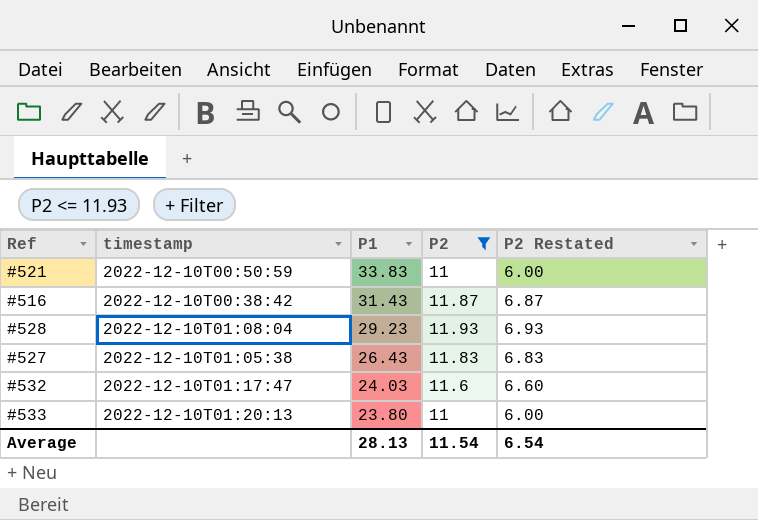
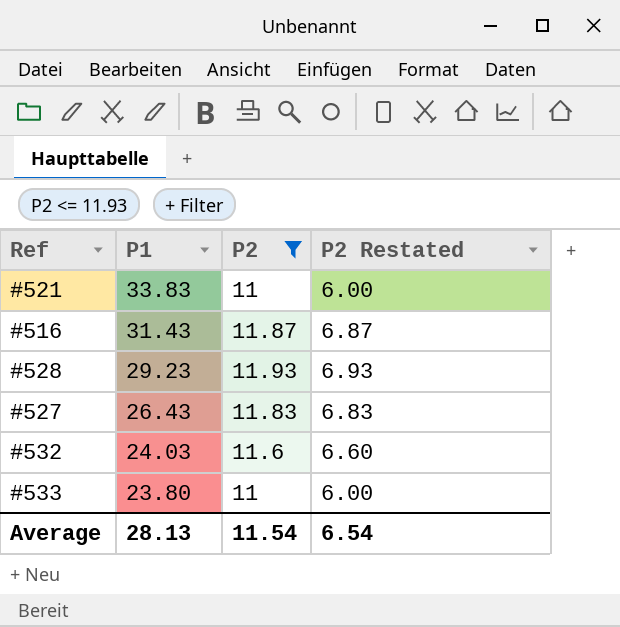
column timestamp | position: 2 -> none

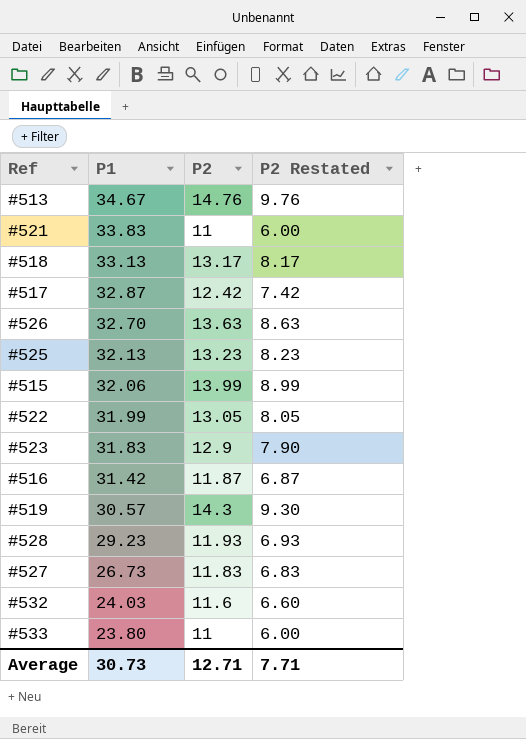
filter: P2 <= 11.93 -> none
#516 | P1: 31.43 -> 31.42
#527 | P1: 26.43 -> 26.73
Average | P1: 28.13 -> 30.73
Average | P2: 11.54 -> 12.71
Average | P2 Restated: 6.54 -> 7.71

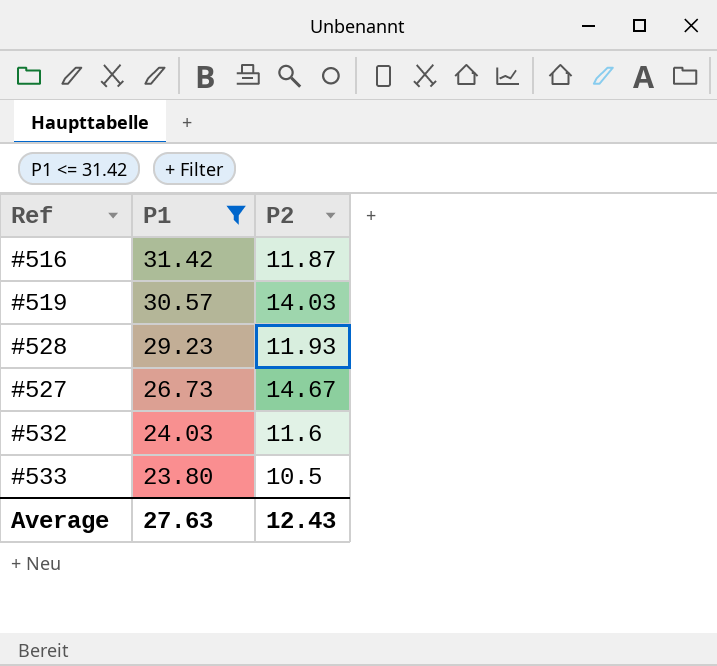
filter: none -> P1 <= 31.42
column P2 Restated | formula: [P2] - 5 -> none
#519 | P2: 14.3 -> 14.03
#527 | P2: 11.83 -> 14.67
#533 | P2: 11 -> 10.5
Average | P1: 30.73 -> 27.63
Average | P2: 12.71 -> 12.43

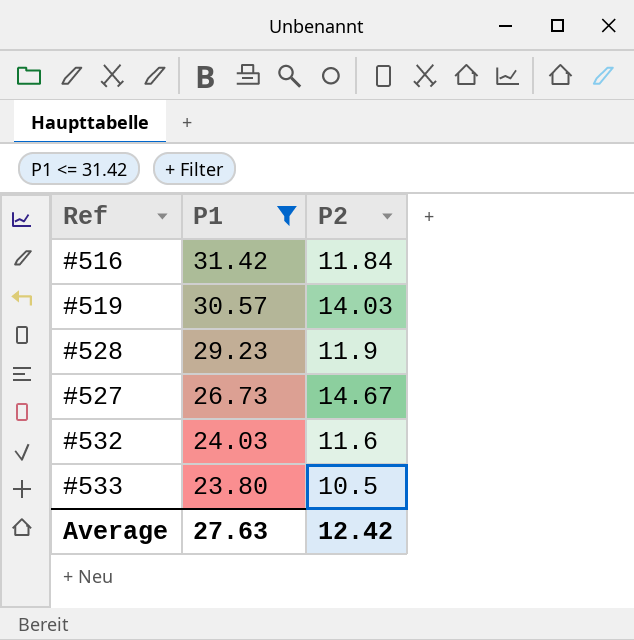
#516 | P2: 11.87 -> 11.84
#528 | P2: 11.93 -> 11.9
Average | P2: 12.43 -> 12.42

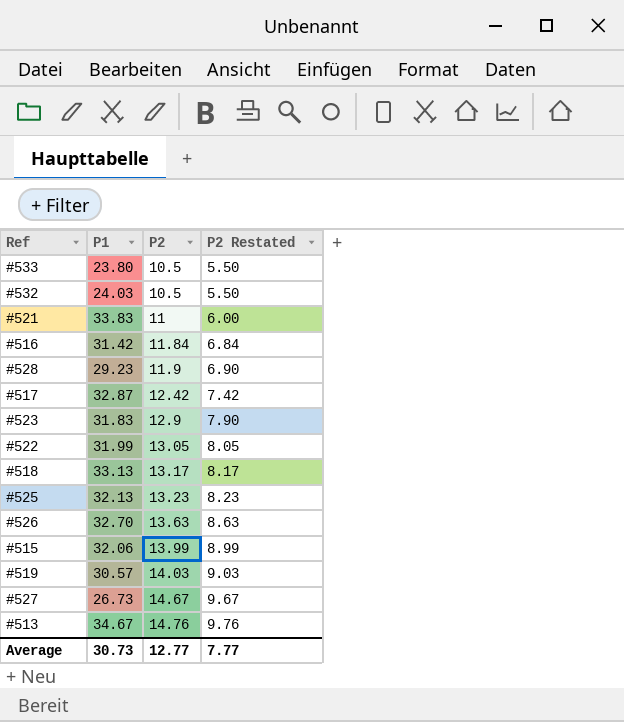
filter: P1 <= 31.42 -> none
row order: P1 descending -> P2 ascending
column P2 Restated | formula: none -> [P2] - 5
#532 | P2: 11.6 -> 10.5
Average | P1: 27.63 -> 30.73
Average | P2: 12.42 -> 12.77

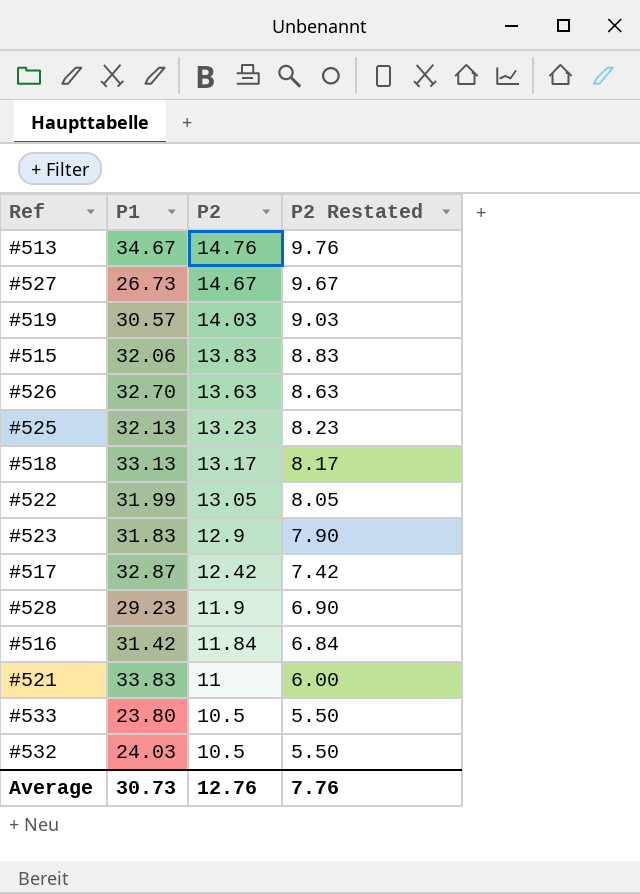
row order: P2 ascending -> P2 descending
#515 | P2: 13.99 -> 13.83
#515 | P2 Restated: 8.99 -> 8.83
Average | P2: 12.77 -> 12.76
Average | P2 Restated: 7.77 -> 7.76

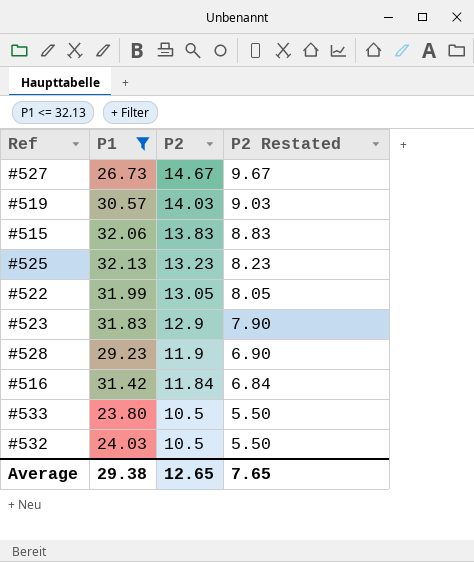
filter: none -> P1 <= 32.13
Average | P1: 30.73 -> 29.38
Average | P2: 12.76 -> 12.65
Average | P2 Restated: 7.76 -> 7.65

